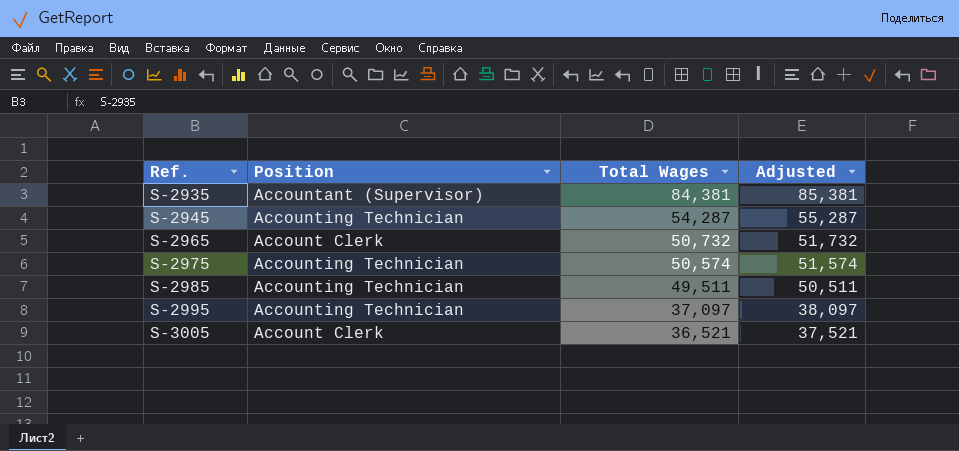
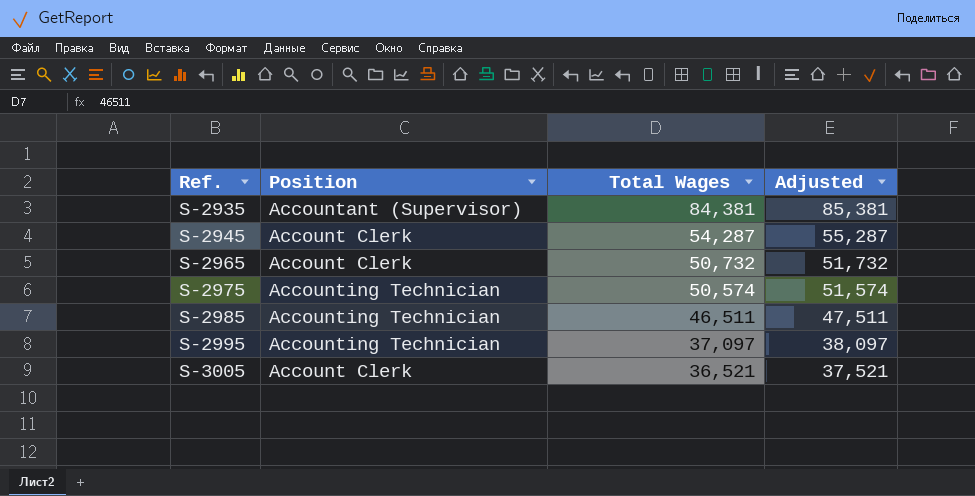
S-2945 | Position: Accounting Technician -> Account Clerk
S-2985 | Total Wages: 49,511 -> 46,511
S-2985 | Adjusted: 50,511 -> 47,511

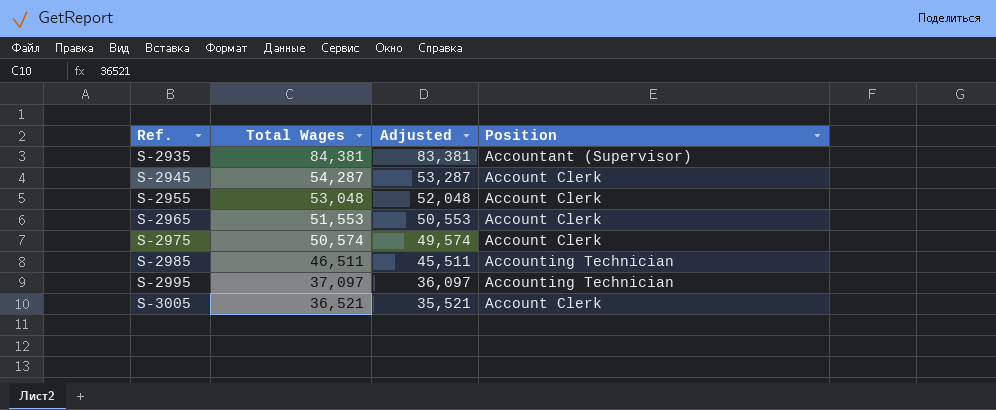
column Adjusted | formula: [Total Wages] + 1000 -> [Total Wages] - 1000
column Position | position: 2 -> 4
row S-2955: none -> 53,048 | 52,048 | Account Clerk
S-2965 | Total Wages: 50,732 -> 51,553
S-2975 | Position: Accounting Technician -> Account Clerk

